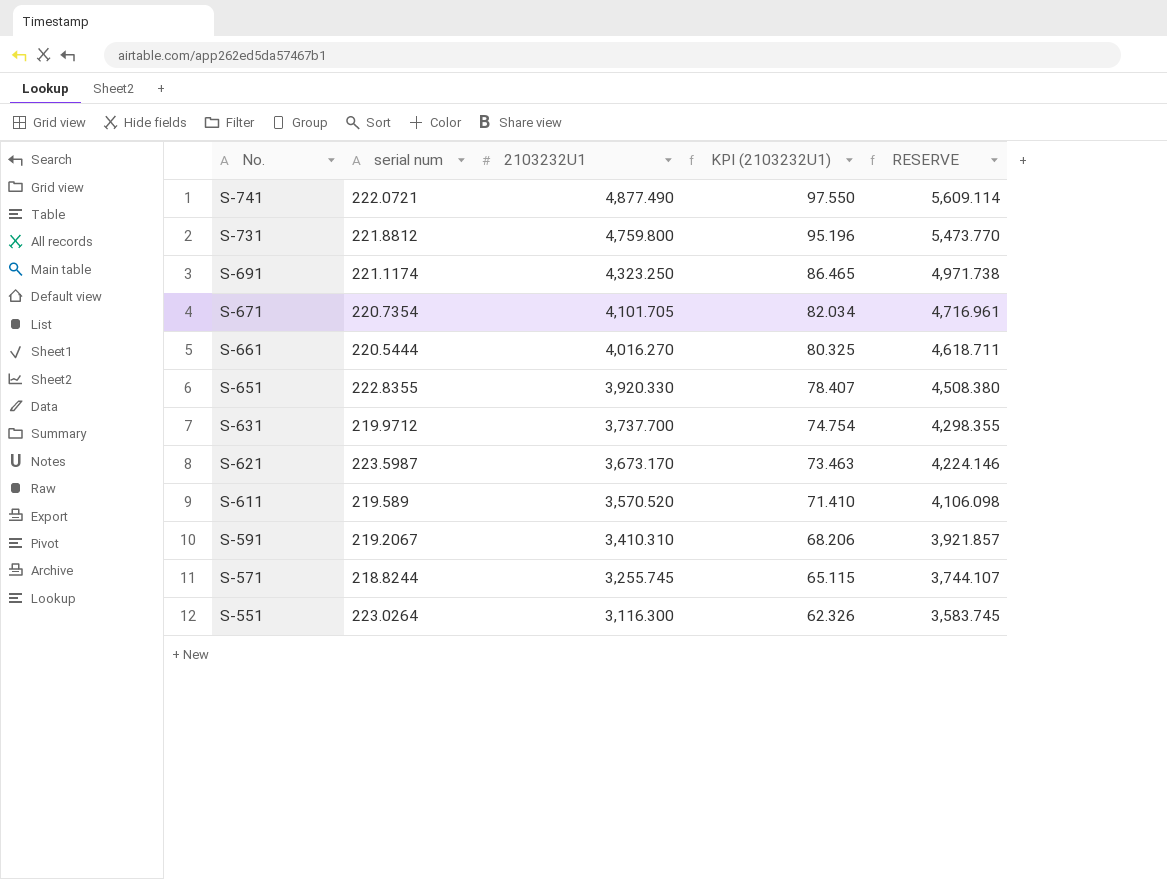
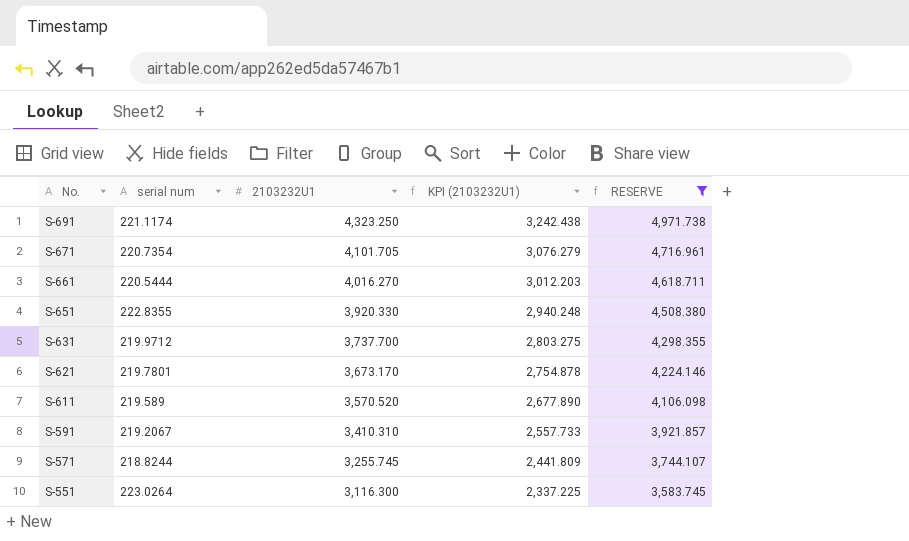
filter: none -> RESERVE <= 4,971.738
column KPI (2103232U1) | formula: [2103232U1] * 0.02 -> [2103232U1] * 0.75
S-621 | serial num: 223.5987 -> 219.7801

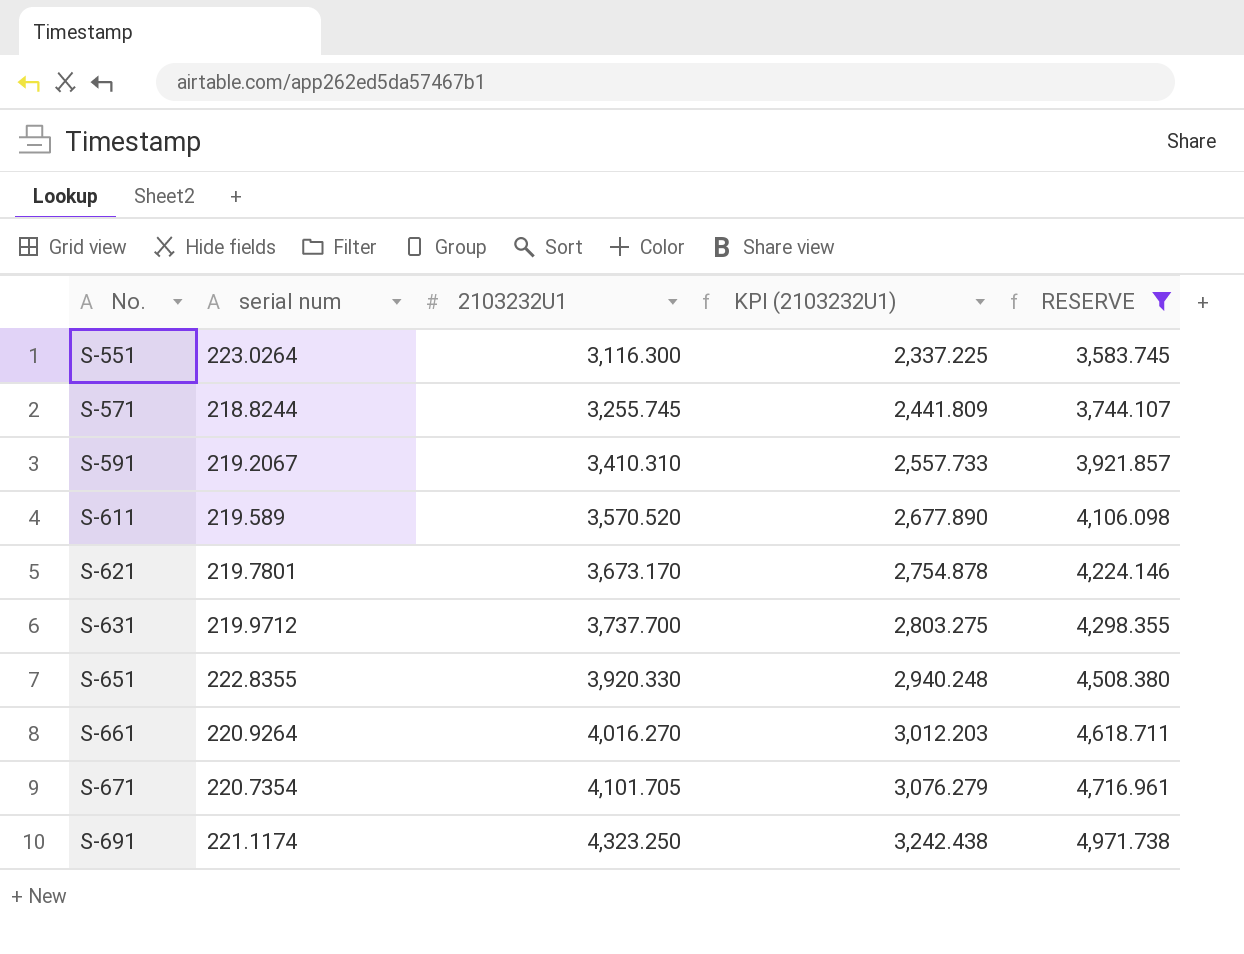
row order: No. descending -> No. ascending
S-661 | serial num: 220.5444 -> 220.9264

